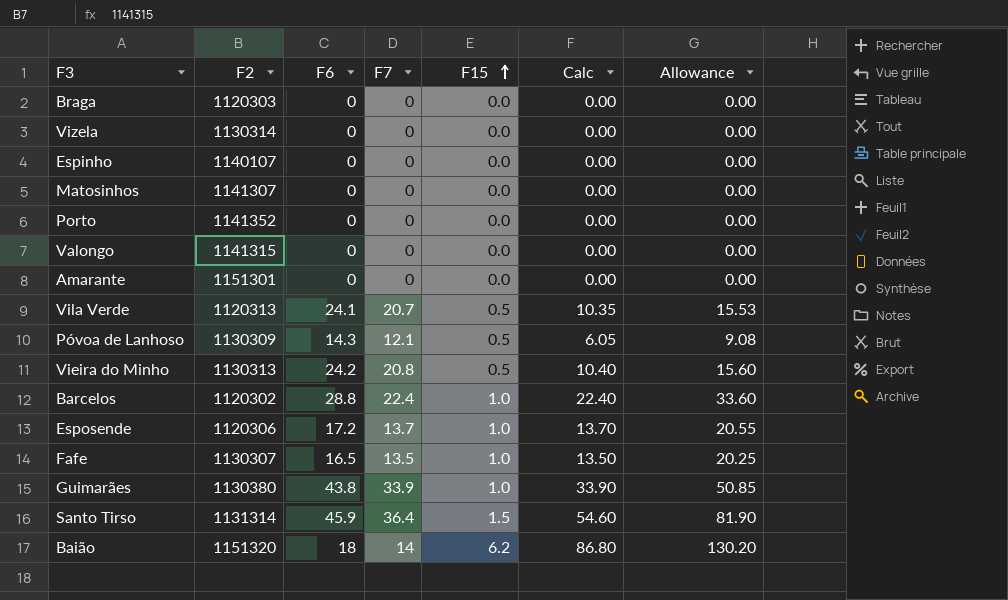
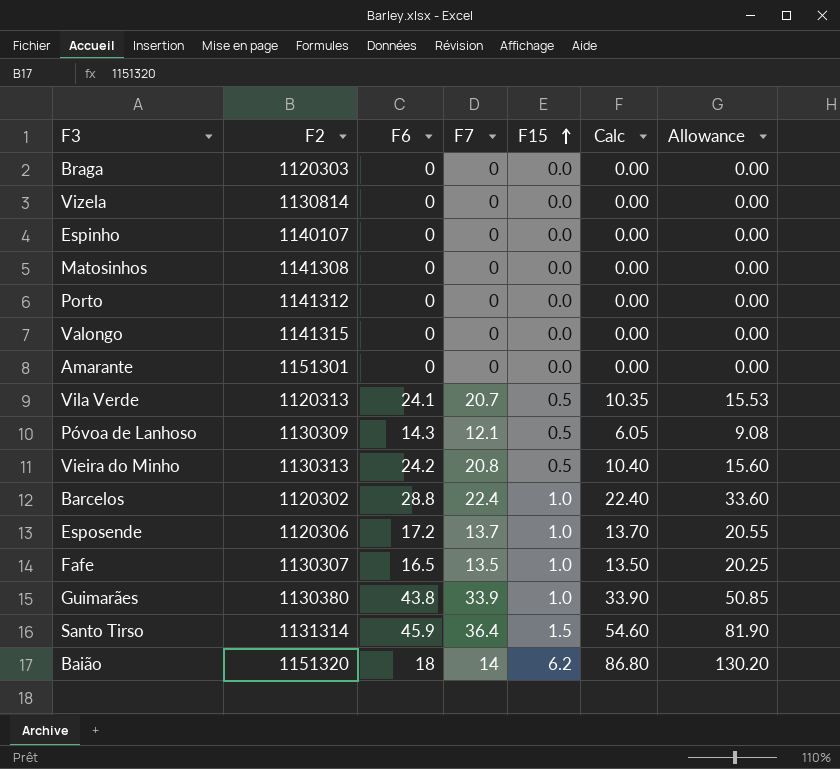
Vizela | F2: 1130314 -> 1130814
Matosinhos | F2: 1141307 -> 1141308
Porto | F2: 1141352 -> 1141312

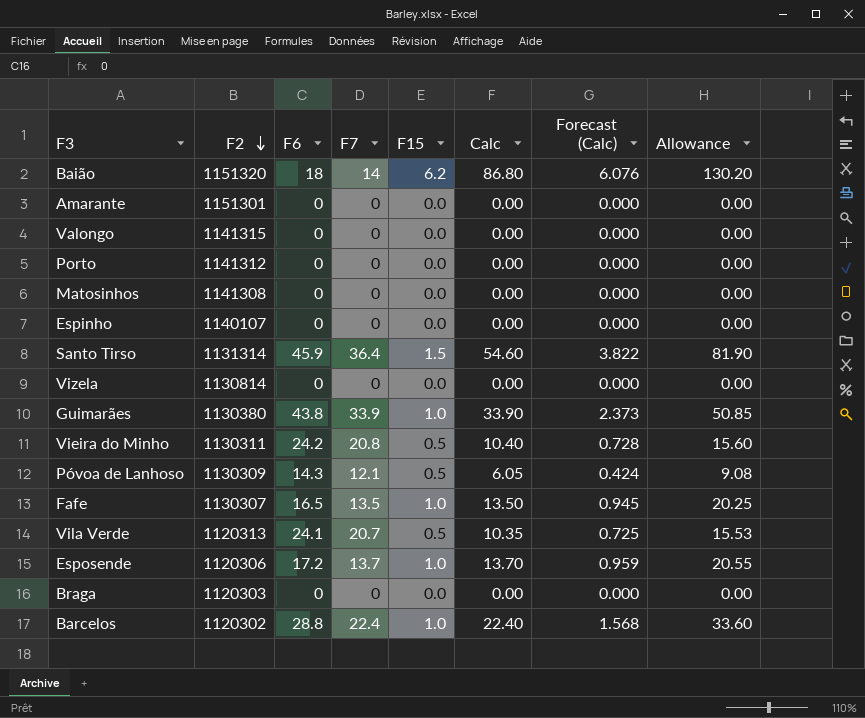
row order: F15 ascending -> F2 descending
column Forecast (Calc) | formula: none -> [Calc] * 0.07
Vieira do Minho | F2: 1130313 -> 1130311

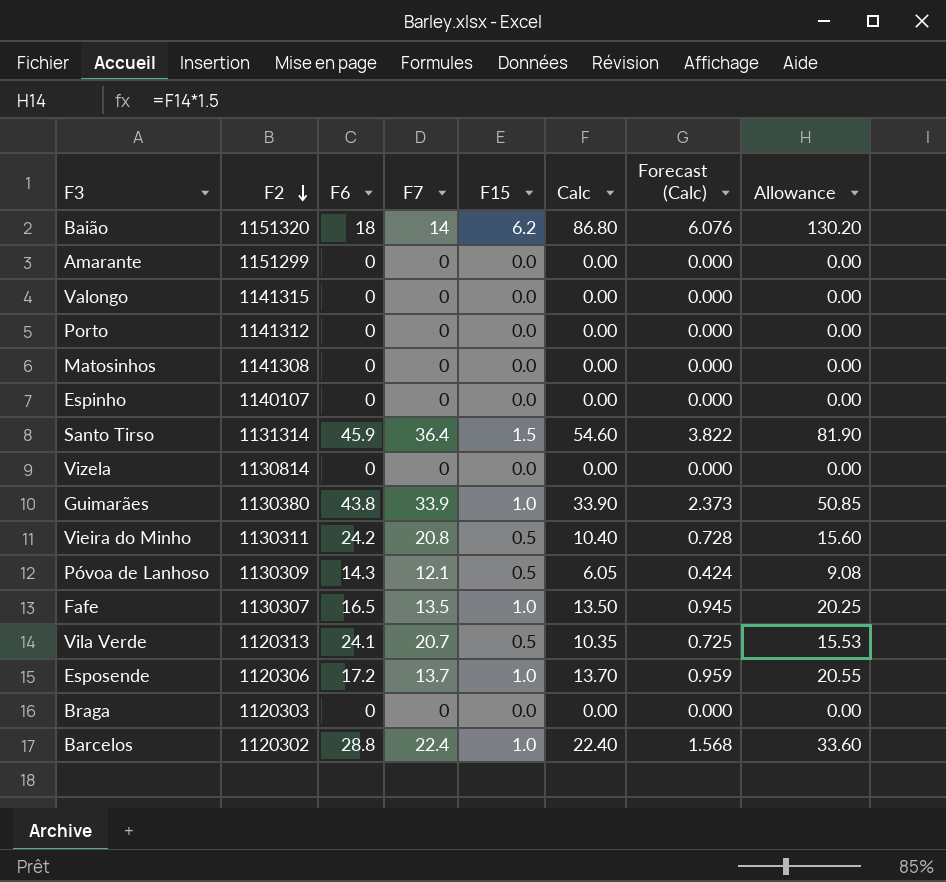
Amarante | F2: 1151301 -> 1151299

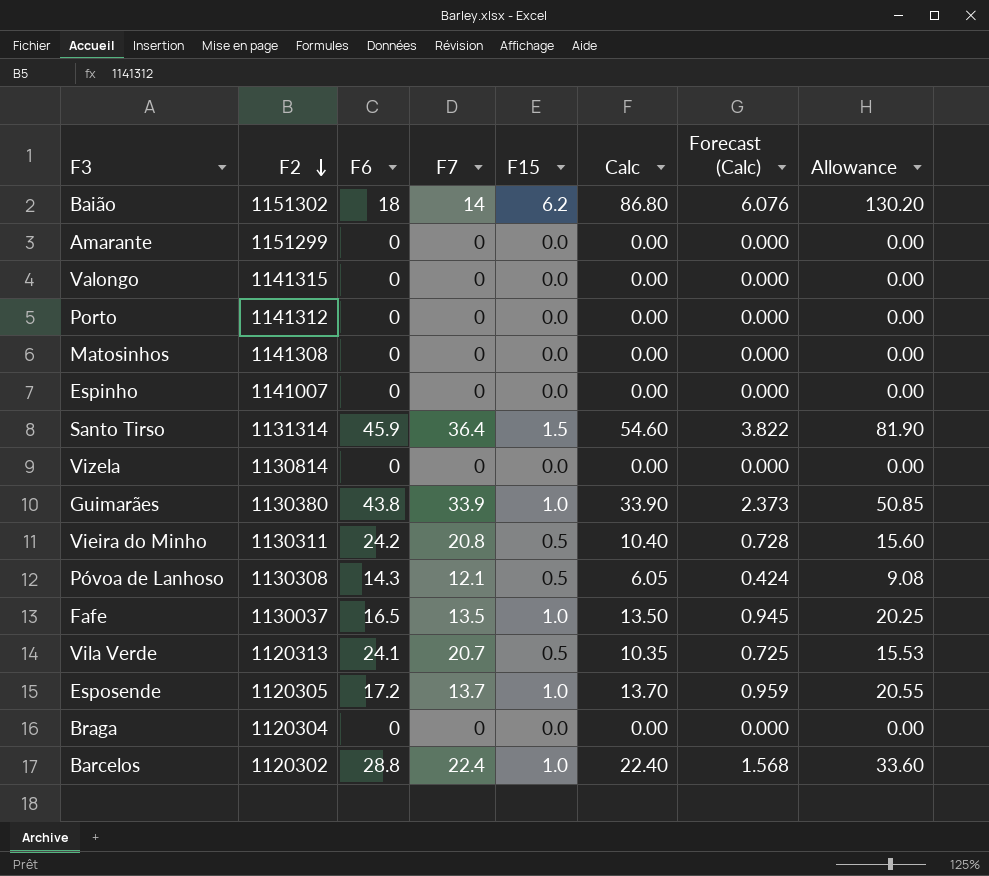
Baião | F2: 1151320 -> 1151302
Espinho | F2: 1140107 -> 1141007
Póvoa de Lanhoso | F2: 1130309 -> 1130308
Fafe | F2: 1130307 -> 1130037
Esposende | F2: 1120306 -> 1120305
Braga | F2: 1120303 -> 1120304

